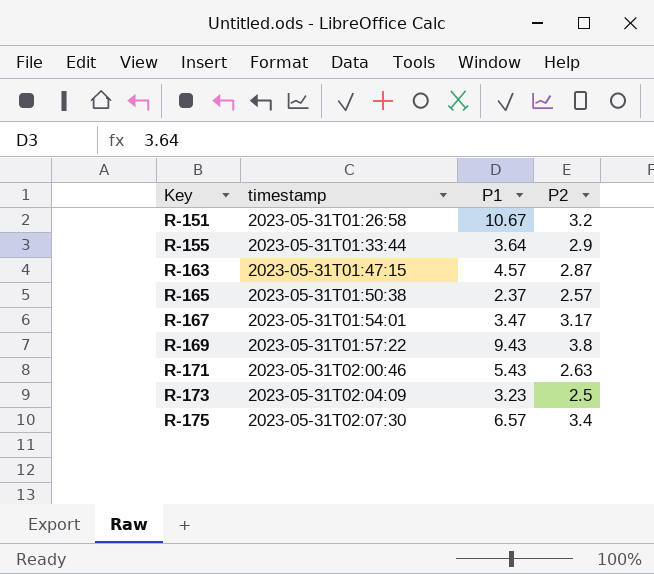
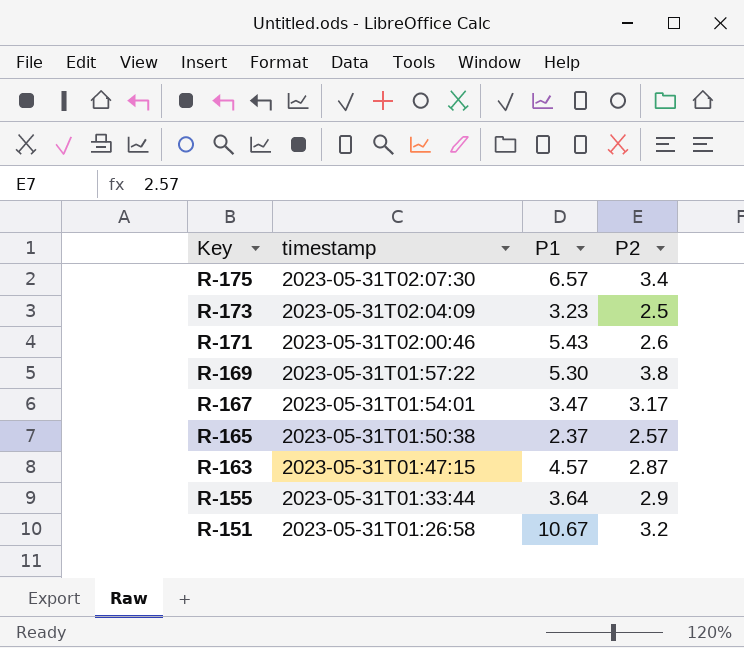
row order: Key ascending -> Key descending
R-171 | P2: 2.63 -> 2.6
R-169 | P1: 9.43 -> 5.30

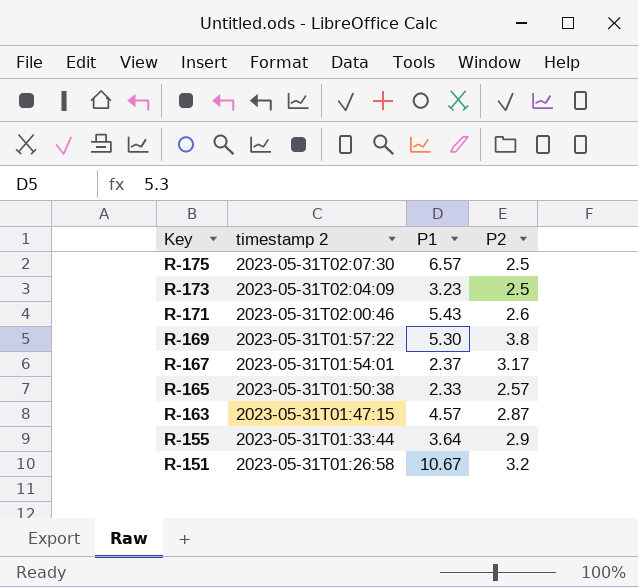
column name: timestamp -> timestamp 2
R-175 | P2: 3.4 -> 2.5
R-167 | P1: 3.47 -> 2.37
R-165 | P1: 2.37 -> 2.33

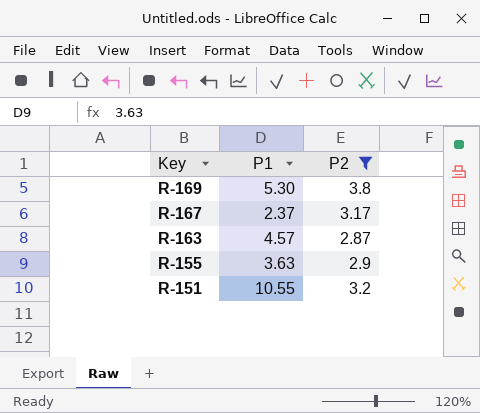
filter: none -> P2 >= 2.87
column timestamp 2 | position: 2 -> none
R-155 | P1: 3.64 -> 3.63
R-151 | P1: 10.67 -> 10.55

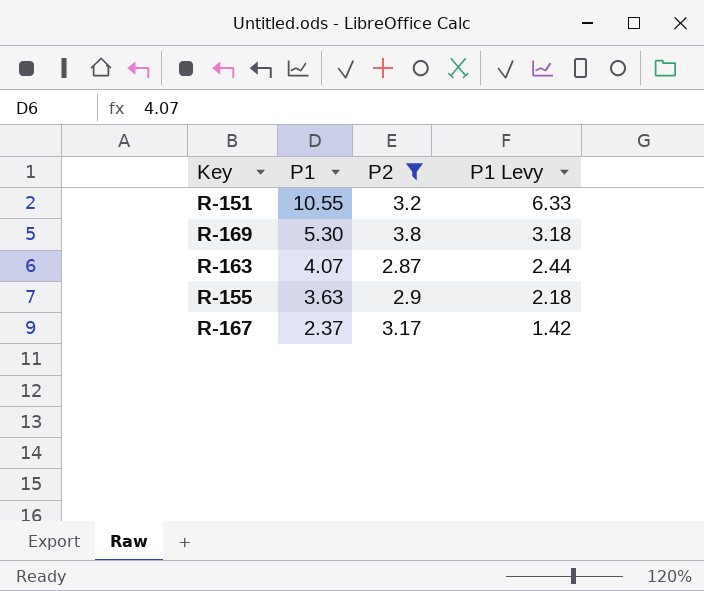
row order: Key descending -> P1 descending
column P1 Levy | formula: none -> [P1] * 0.6
R-163 | P1: 4.57 -> 4.07

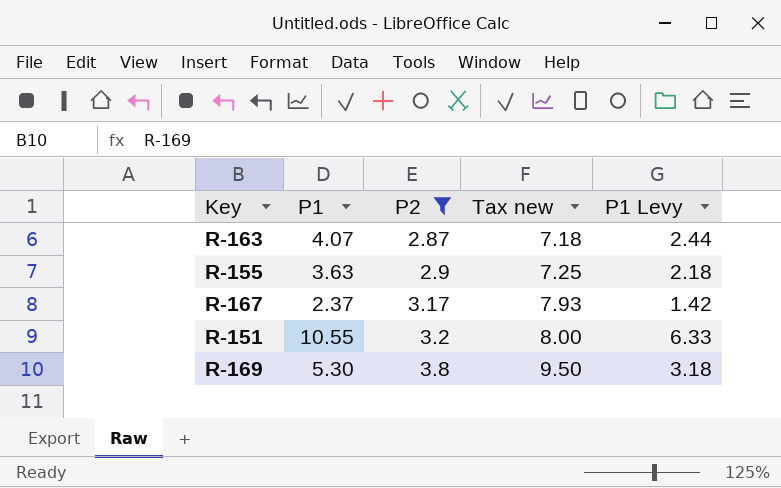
row order: P1 descending -> P2 ascending
column Tax new | formula: none -> [P2] * 2.5

